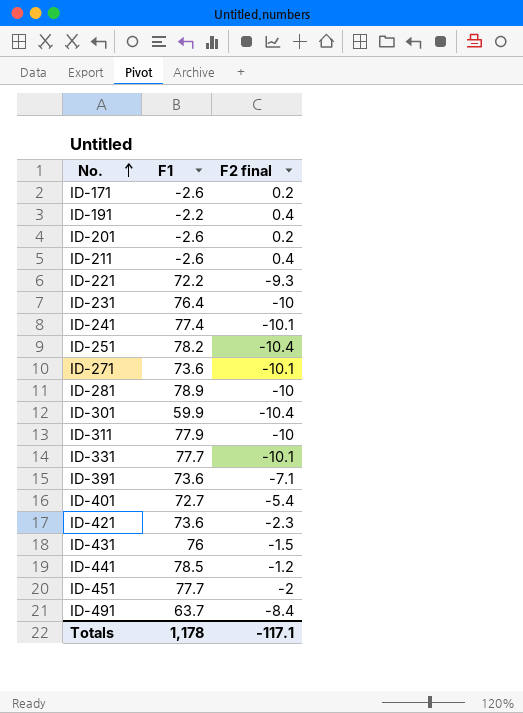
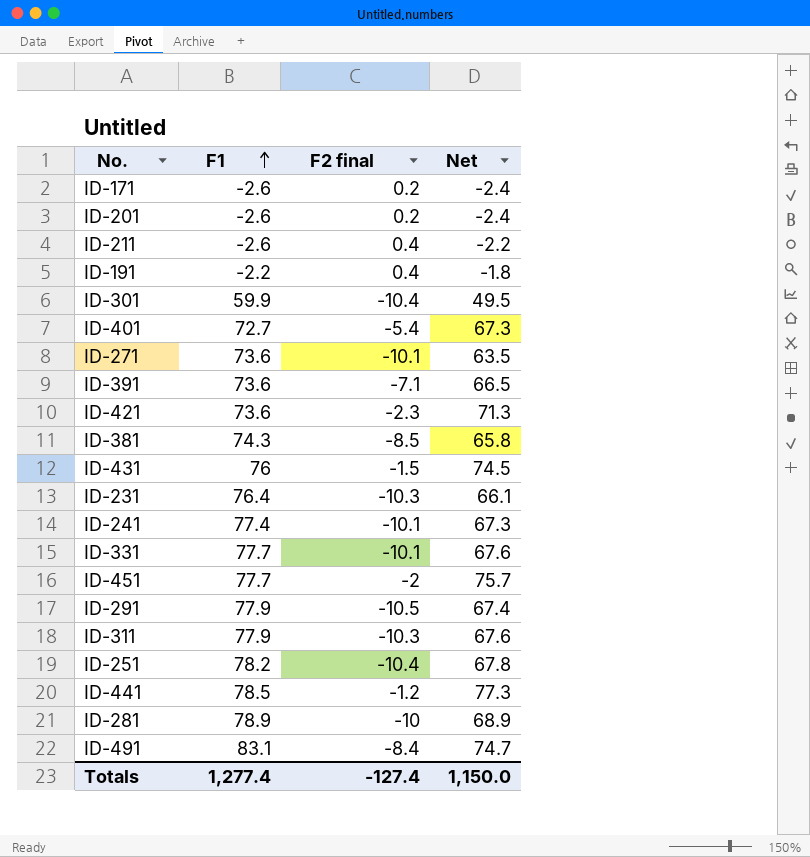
row order: No. ascending -> F1 ascending
column Net | formula: none -> [F1] + [F2 final]
row ID-221: 72.2 | -9.3 -> none
row ID-381: none -> 74.3 | -8.5 | 65.8
ID-231 | F2 final: -10 -> -10.3
row ID-291: none -> 77.9 | -10.5 | 67.4
ID-311 | F2 final: -10 -> -10.3
ID-491 | F1: 63.7 -> 83.1
Totals | F1: 1,178 -> 1,277.4
Totals | F2 final: -117.1 -> -127.4

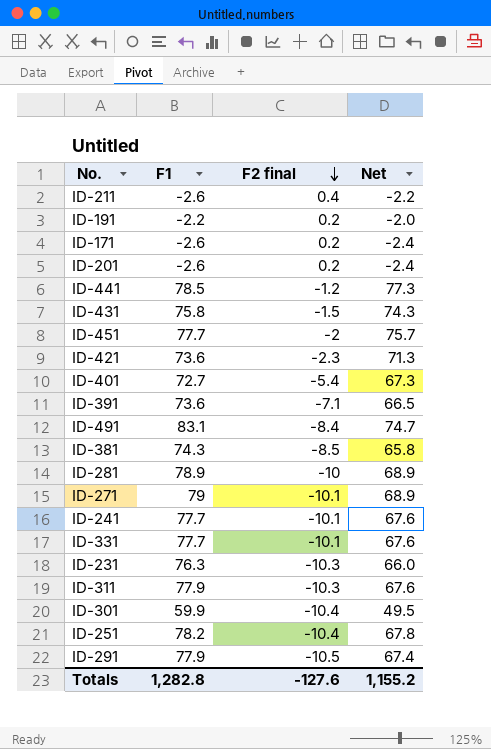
row order: F1 ascending -> F2 final descending
ID-191 | F2 final: 0.4 -> 0.2
ID-191 | Net: -1.8 -> -2.0
ID-431 | F1: 76 -> 75.8
ID-431 | Net: 74.5 -> 74.3
ID-271 | F1: 73.6 -> 79
ID-271 | Net: 63.5 -> 68.9
ID-241 | F1: 77.4 -> 77.7
ID-241 | Net: 67.3 -> 67.6
ID-231 | F1: 76.4 -> 76.3
ID-231 | Net: 66.1 -> 66.0
Totals | F1: 1,277.4 -> 1,282.8
Totals | F2 final: -127.4 -> -127.6
Totals | Net: 1,150.0 -> 1,155.2

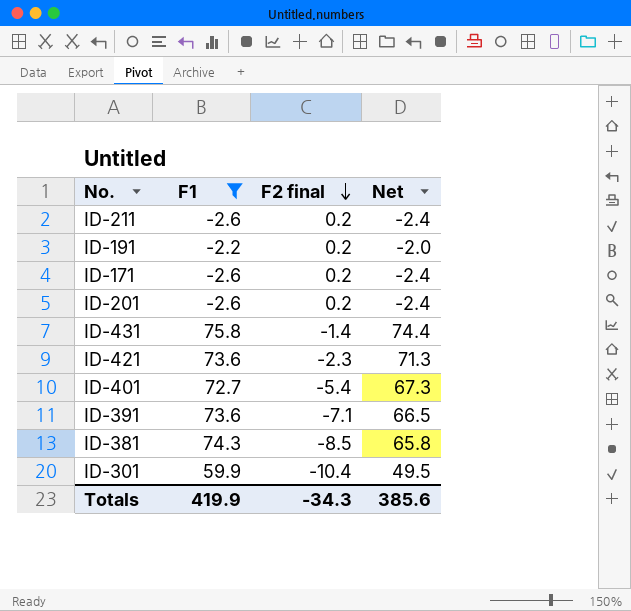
filter: none -> F1 <= 75.8
ID-211 | F2 final: 0.4 -> 0.2
ID-211 | Net: -2.2 -> -2.4
ID-431 | F2 final: -1.5 -> -1.4
ID-431 | Net: 74.3 -> 74.4
Totals | F1: 1,282.8 -> 419.9
Totals | F2 final: -127.6 -> -34.3
Totals | Net: 1,155.2 -> 385.6

